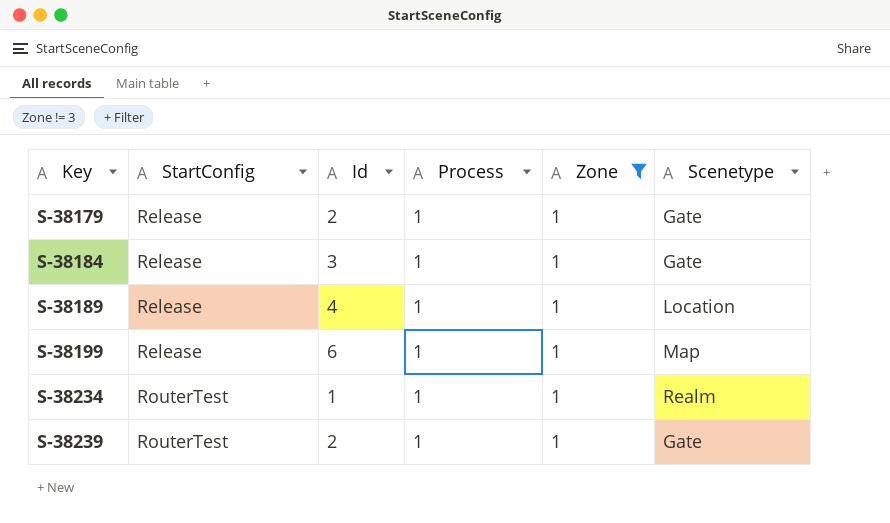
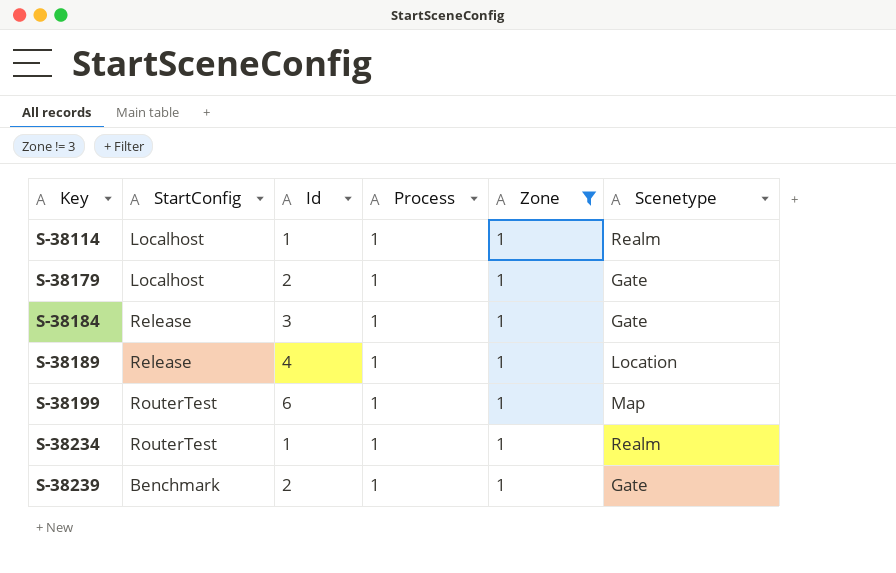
row S-38114: none -> Localhost | 1 | 1 | 1 | Realm
S-38179 | StartConfig: Release -> Localhost
S-38199 | StartConfig: Release -> RouterTest
S-38239 | StartConfig: RouterTest -> Benchmark

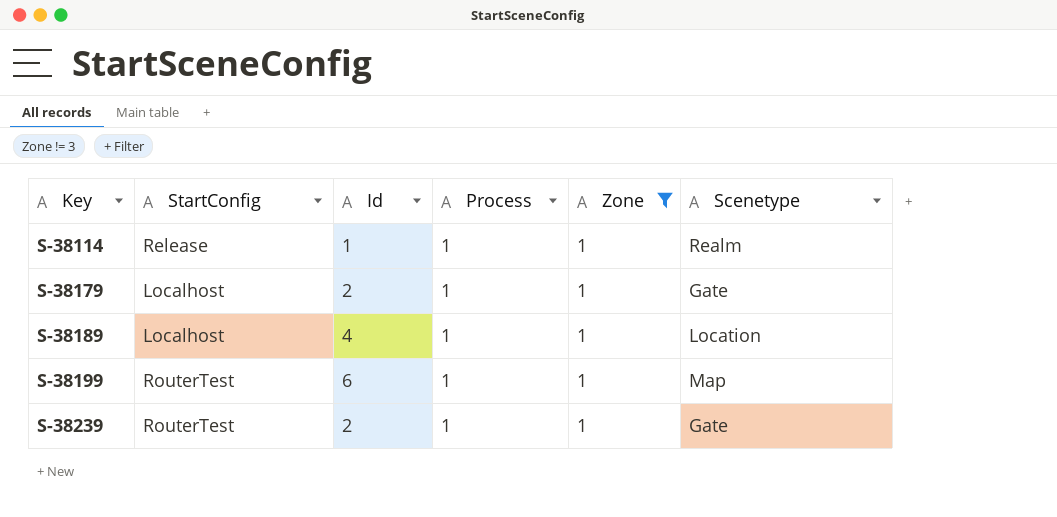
row S-38184: Release | 3 | 1 | 1 | Gate -> none
row S-38234: RouterTest | 1 | 1 | 1 | Realm -> none
S-38114 | StartConfig: Localhost -> Release
S-38189 | StartConfig: Release -> Localhost
S-38239 | StartConfig: Benchmark -> RouterTest

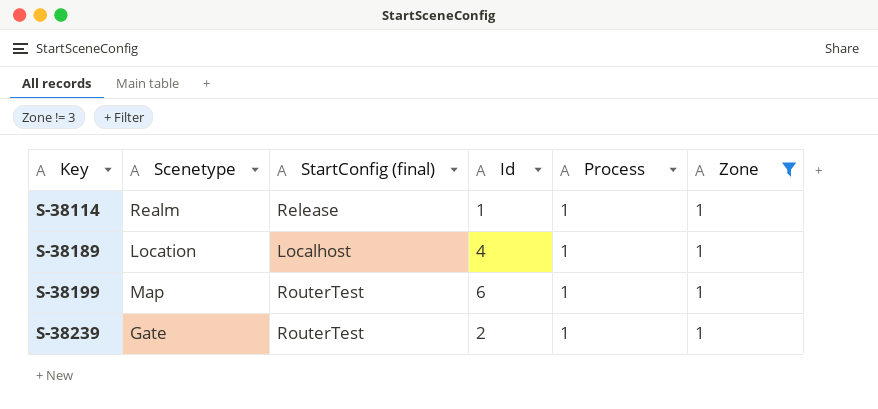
column Scenetype | position: 6 -> 2
column name: StartConfig -> StartConfig (final)
row S-38179: Localhost | 2 | 1 | 1 | Gate -> none

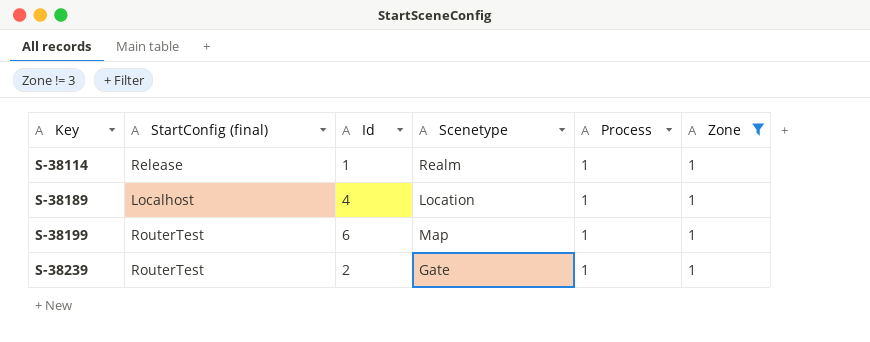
column Scenetype | position: 2 -> 4

